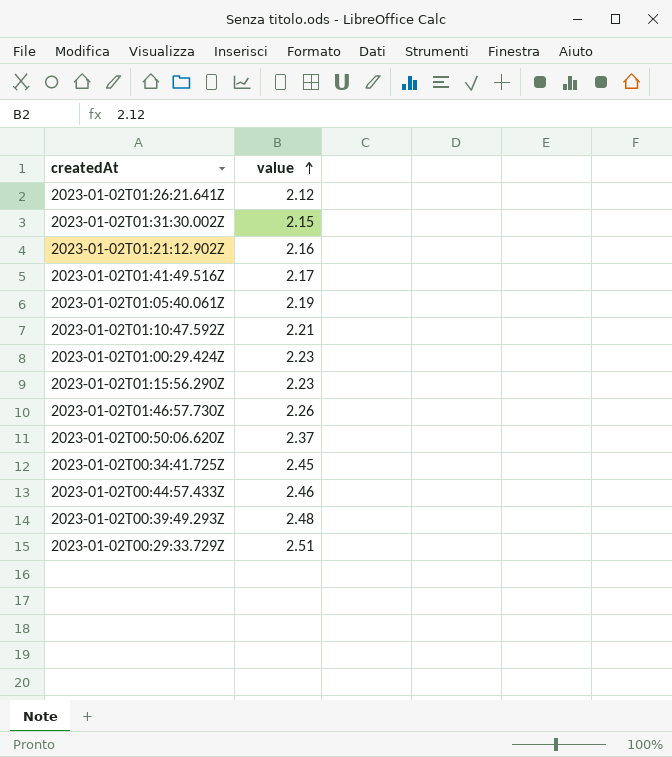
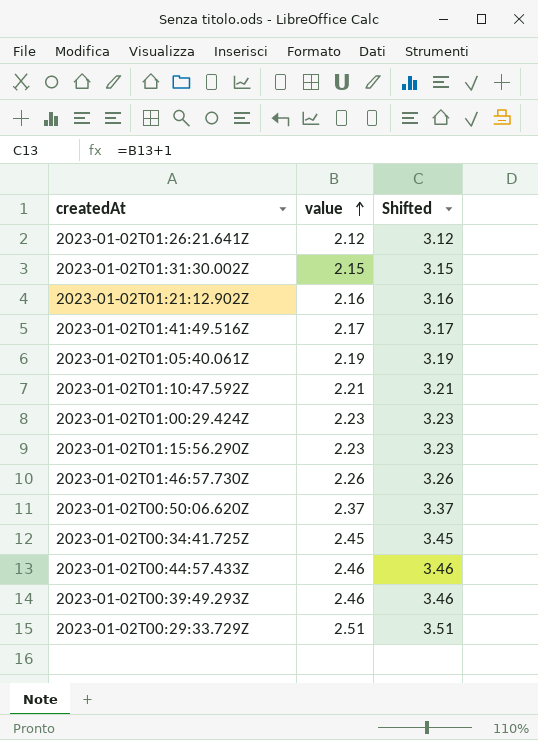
column Shifted | formula: none -> [value] + 1
2023-01-02T00:39:49.293Z | value: 2.48 -> 2.46

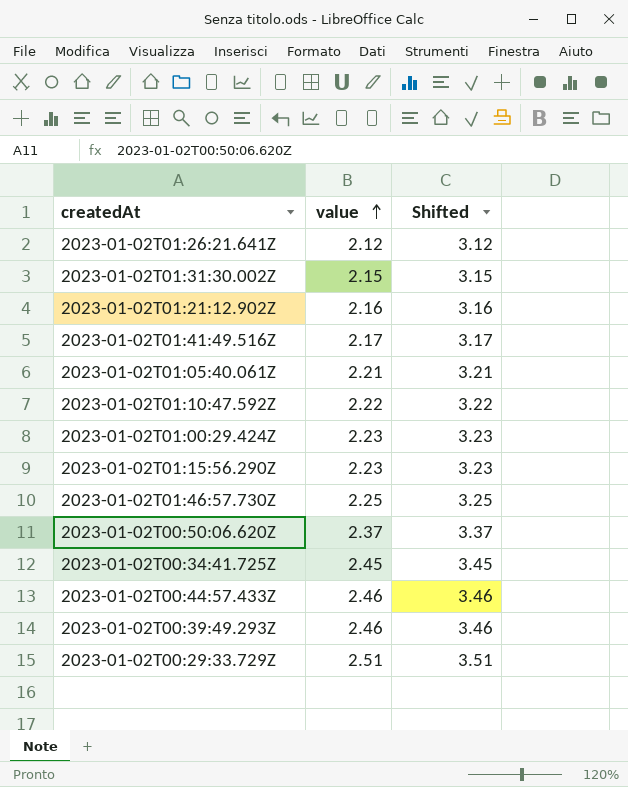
2023-01-02T01:05:40.061Z | value: 2.19 -> 2.21
2023-01-02T01:05:40.061Z | Shifted: 3.19 -> 3.21
2023-01-02T01:10:47.592Z | value: 2.21 -> 2.22
2023-01-02T01:10:47.592Z | Shifted: 3.21 -> 3.22
2023-01-02T01:46:57.730Z | value: 2.26 -> 2.25
2023-01-02T01:46:57.730Z | Shifted: 3.26 -> 3.25

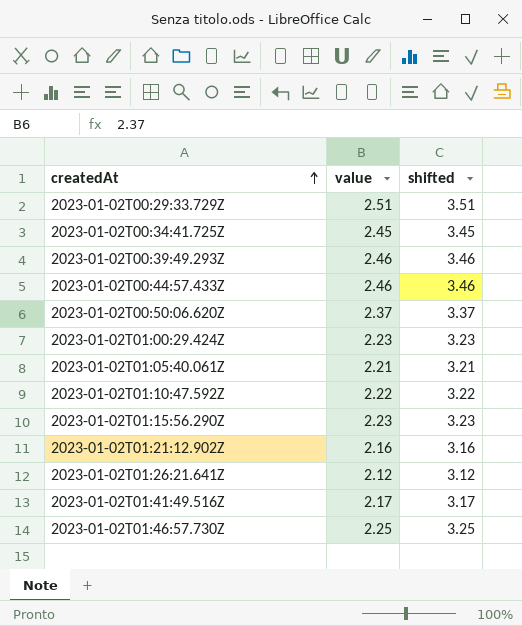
row order: value ascending -> createdAt ascending
column name: Shifted -> shifted
row 2023-01-02T01:31:30.002Z: 2.15 | 3.15 -> none

